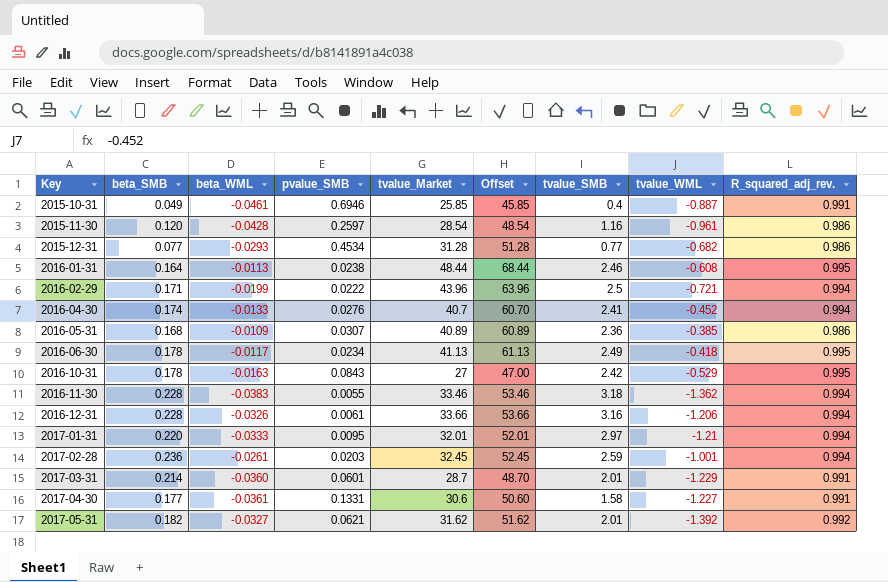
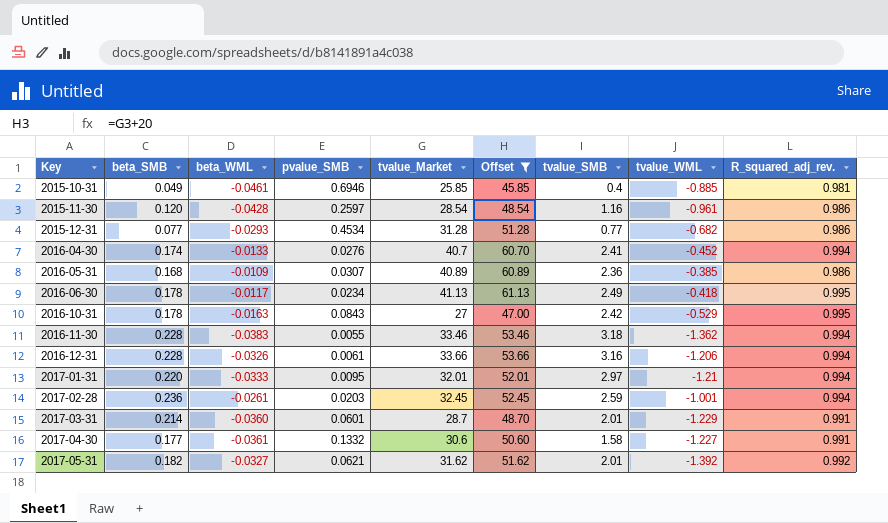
filter: none -> Offset <= 61.13
2015-10-31 | tvalue_WML: -0.887 -> -0.885
2015-10-31 | R_squared_adj_rev.: 0.991 -> 0.981
2017-04-30 | pvalue_SMB: 0.1331 -> 0.1332

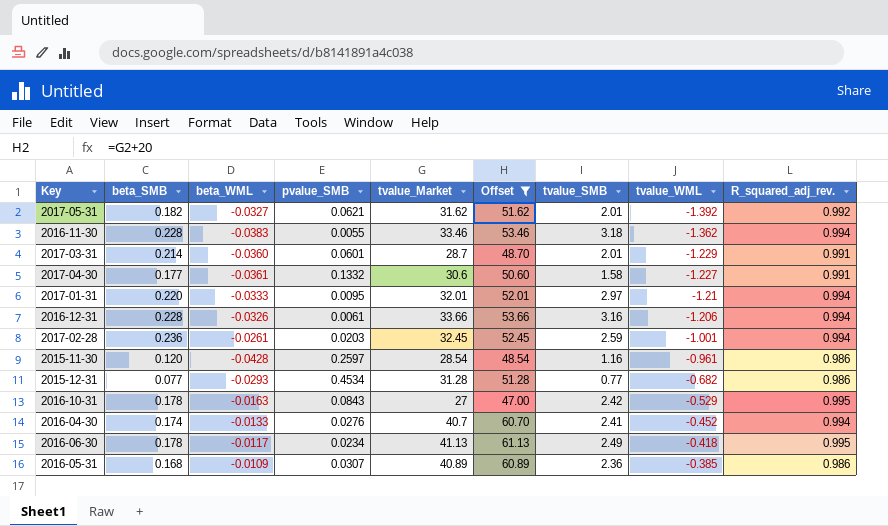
row order: Key ascending -> tvalue_WML ascending
row 2015-10-31: 0.049 | -0.0461 | 0.6946 | 25.85 | 45.85 | 0.4 | -0.885 | 0.981 -> none

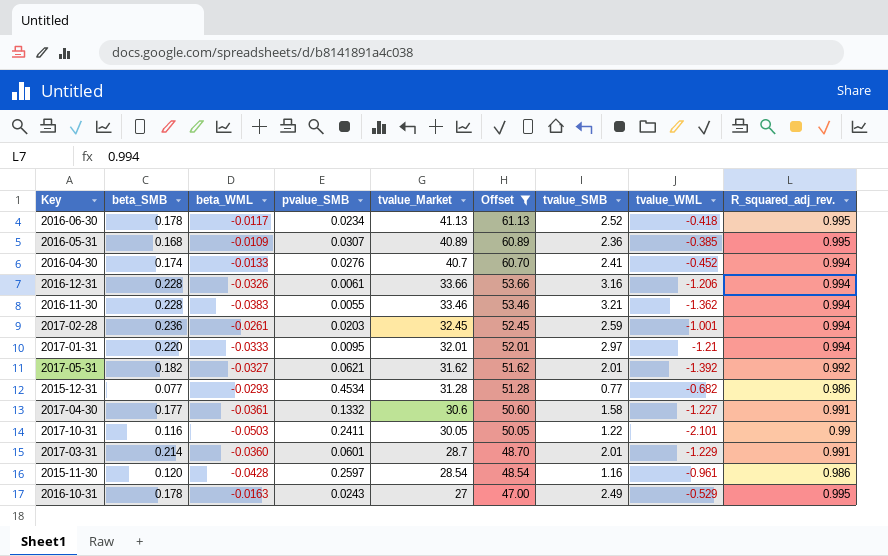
row order: tvalue_WML ascending -> tvalue_Market descending
2016-06-30 | tvalue_SMB: 2.49 -> 2.52
2016-05-31 | R_squared_adj_rev.: 0.986 -> 0.995
2016-11-30 | tvalue_SMB: 3.18 -> 3.21
row 2017-10-31: none -> 0.116 | -0.0503 | 0.2411 | 30.05 | 50.05 | 1.22 | -2.101 | 0.99
2016-10-31 | pvalue_SMB: 0.0843 -> 0.0243
2016-10-31 | tvalue_SMB: 2.42 -> 2.49

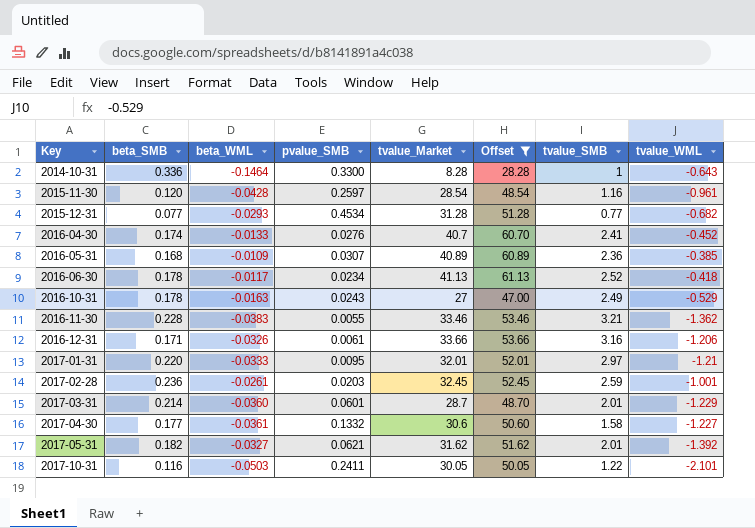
row order: tvalue_Market descending -> Key ascending
column R_squared_adj_rev. | position: 9 -> none
row 2014-10-31: none -> 0.336 | -0.1464 | 0.3300 | 8.28 | 28.28 | 1 | -0.643
2016-12-31 | beta_SMB: 0.228 -> 0.171

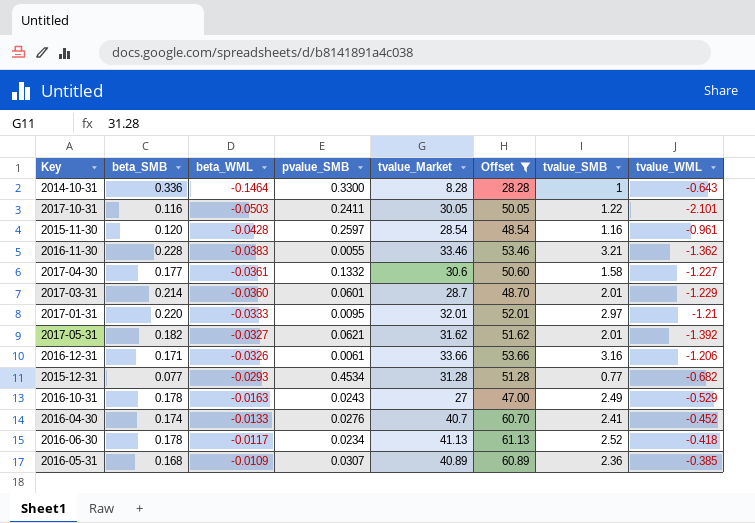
row order: Key ascending -> beta_WML ascending
row 2017-02-28: 0.236 | -0.0261 | 0.0203 | 32.45 | 52.45 | 2.59 | -1.001 -> none

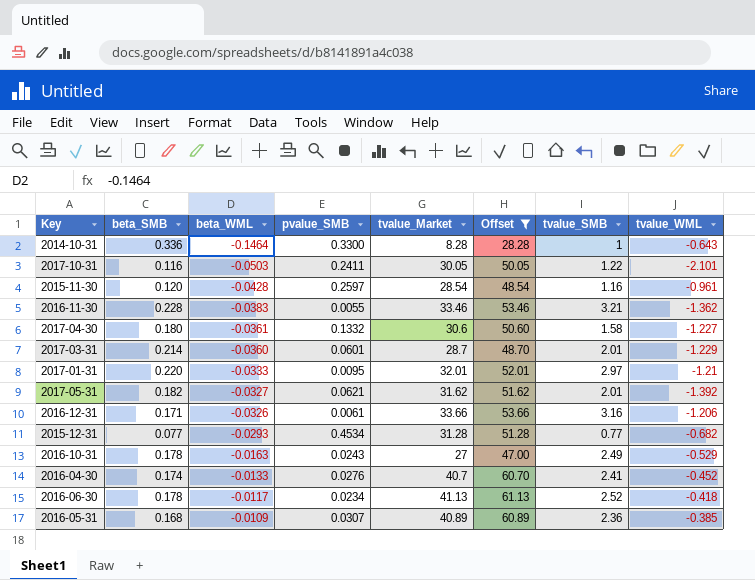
2017-04-30 | beta_SMB: 0.177 -> 0.180

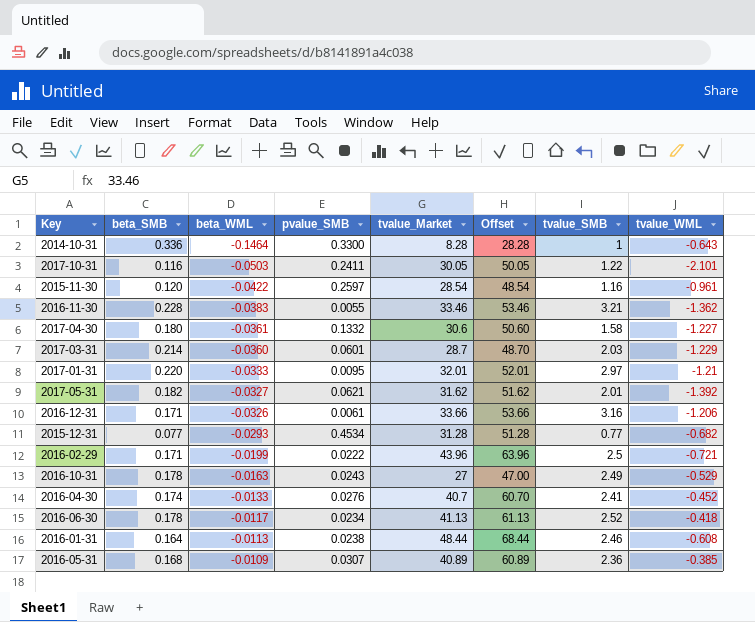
filter: Offset <= 61.13 -> none
2015-11-30 | beta_WML: -0.0428 -> -0.0422
2017-03-31 | tvalue_SMB: 2.01 -> 2.03

